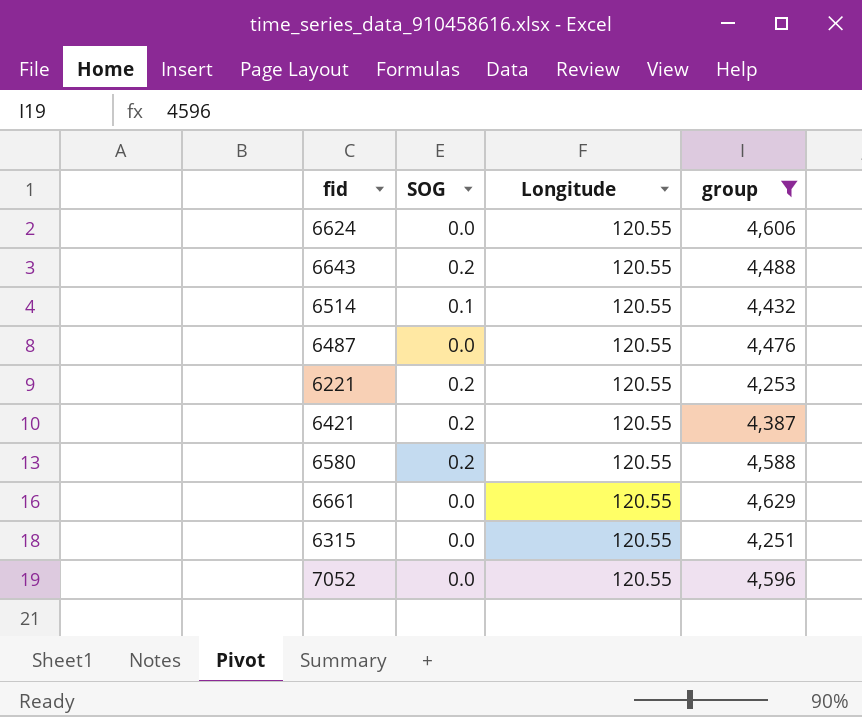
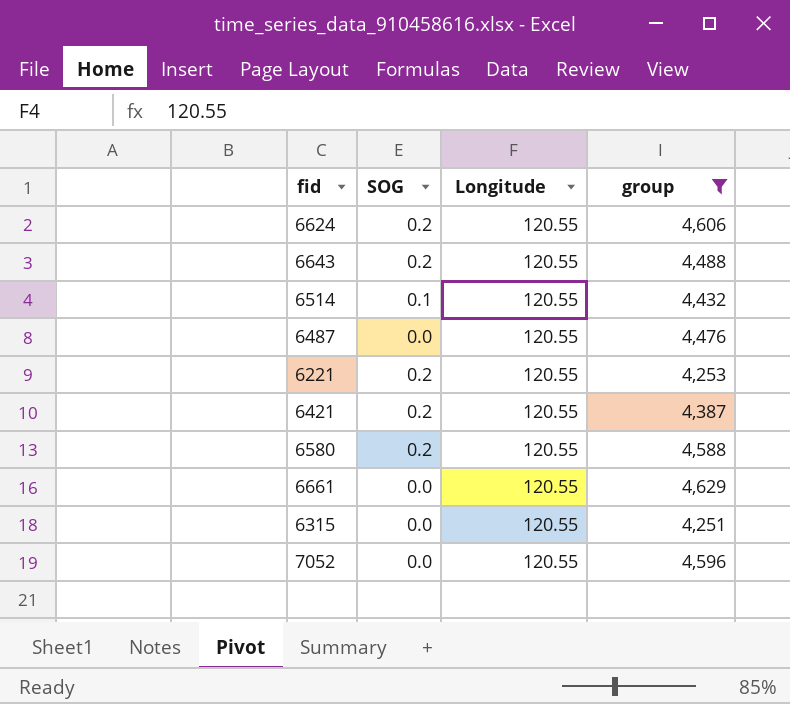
6624 | SOG: 0.0 -> 0.2

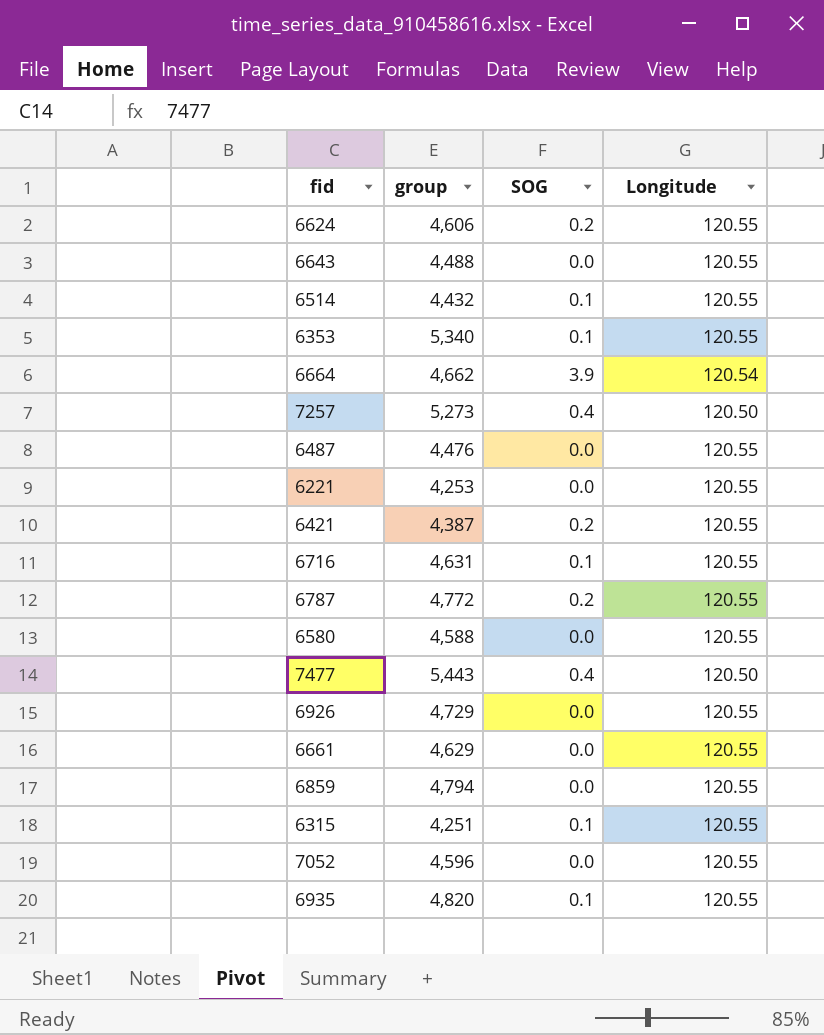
filter: group <= 4,629 -> none
column group | position: 4 -> 2
6643 | SOG: 0.2 -> 0.0
6221 | SOG: 0.2 -> 0.0
6580 | SOG: 0.2 -> 0.0
6315 | SOG: 0.0 -> 0.1

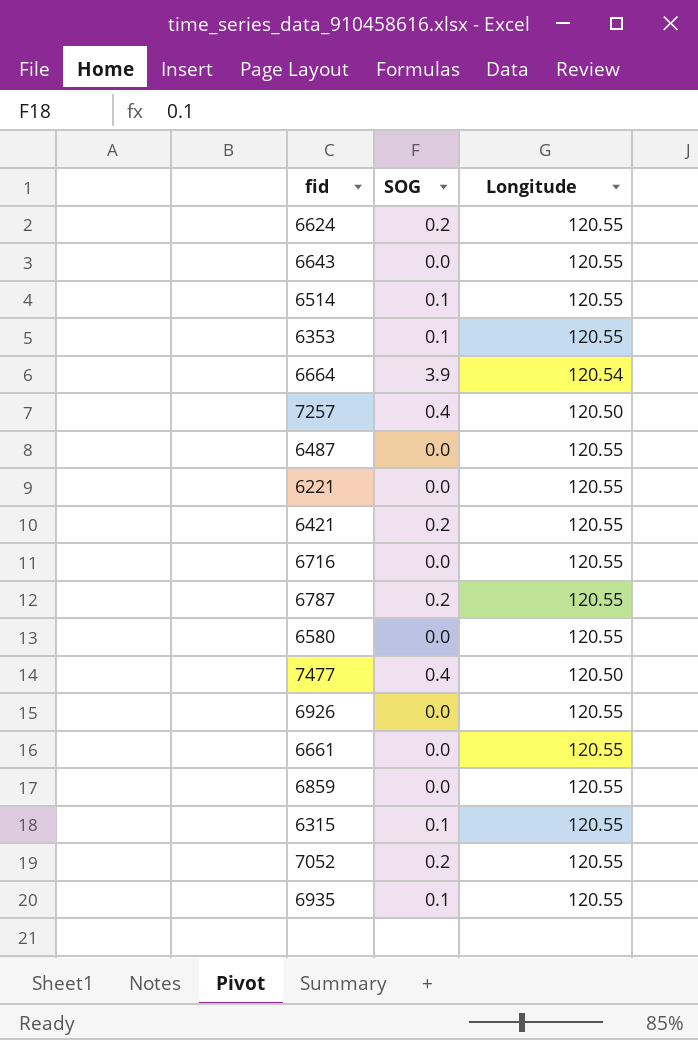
column group | position: 2 -> none
6716 | SOG: 0.1 -> 0.0
7052 | SOG: 0.0 -> 0.2

